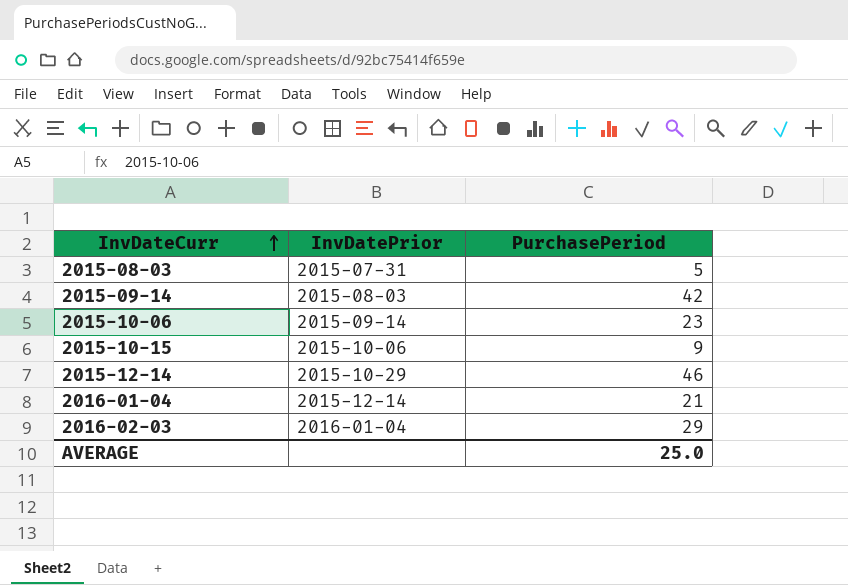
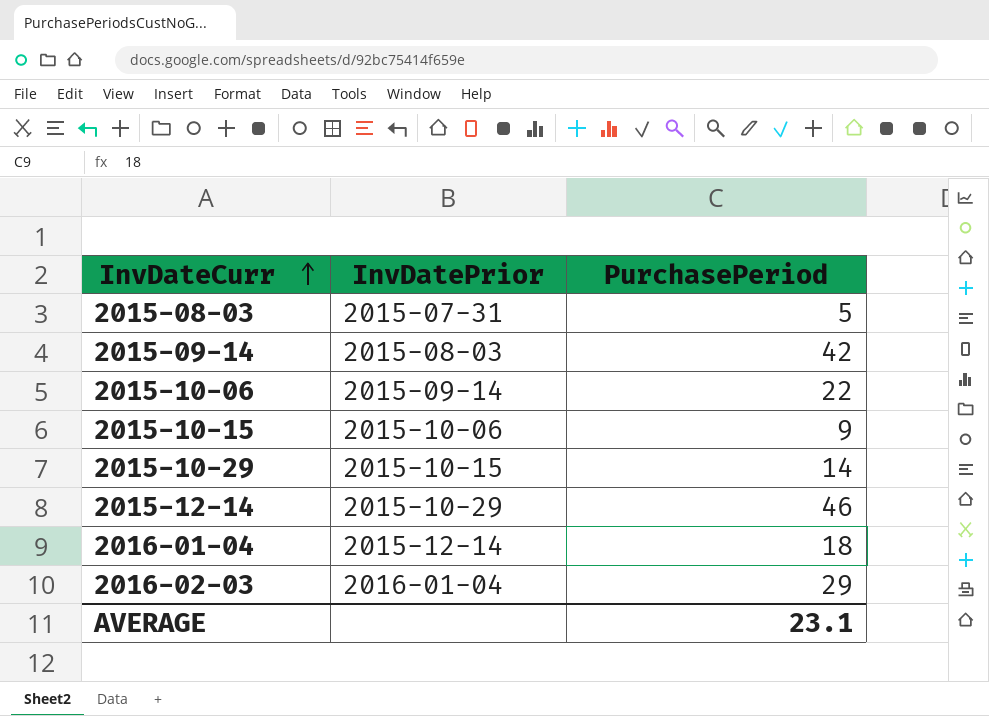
2015-10-06 | PurchasePeriod: 23 -> 22
row 2015-10-29: none -> 2015-10-15 | 14
2016-01-04 | PurchasePeriod: 21 -> 18
AVERAGE | PurchasePeriod: 25.0 -> 23.1

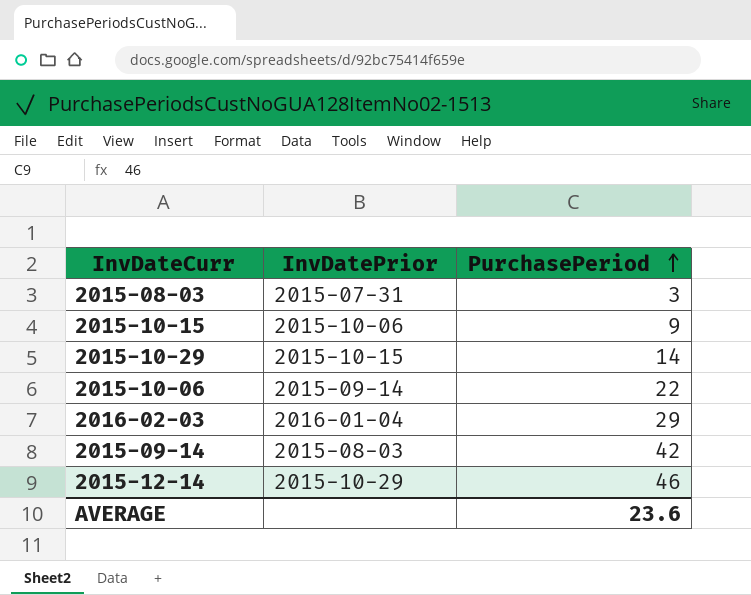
row order: InvDateCurr ascending -> PurchasePeriod ascending
row 2016-01-04: 2015-12-14 | 18 -> none
2015-08-03 | PurchasePeriod: 5 -> 3
AVERAGE | PurchasePeriod: 23.1 -> 23.6

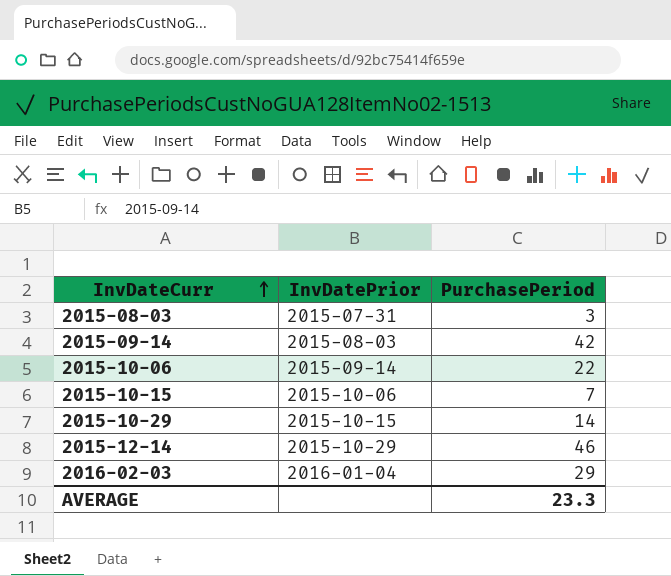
row order: PurchasePeriod ascending -> InvDateCurr ascending
2015-10-15 | PurchasePeriod: 9 -> 7
AVERAGE | PurchasePeriod: 23.6 -> 23.3

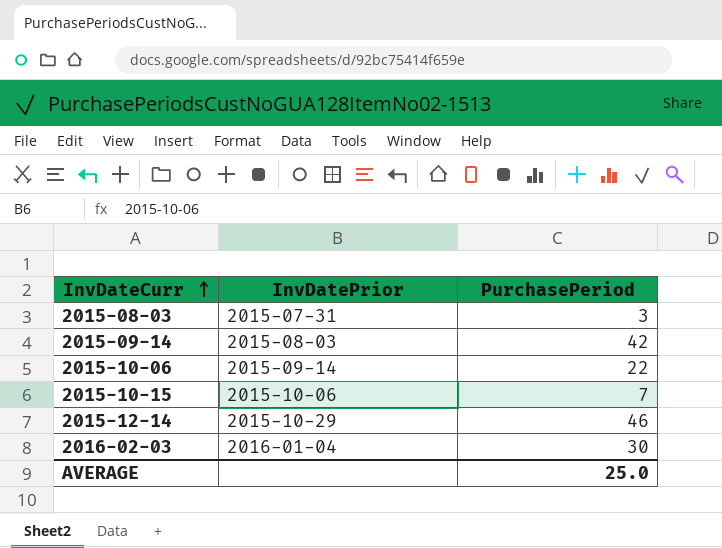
row 2015-10-29: 2015-10-15 | 14 -> none
2016-02-03 | PurchasePeriod: 29 -> 30
AVERAGE | PurchasePeriod: 23.3 -> 25.0

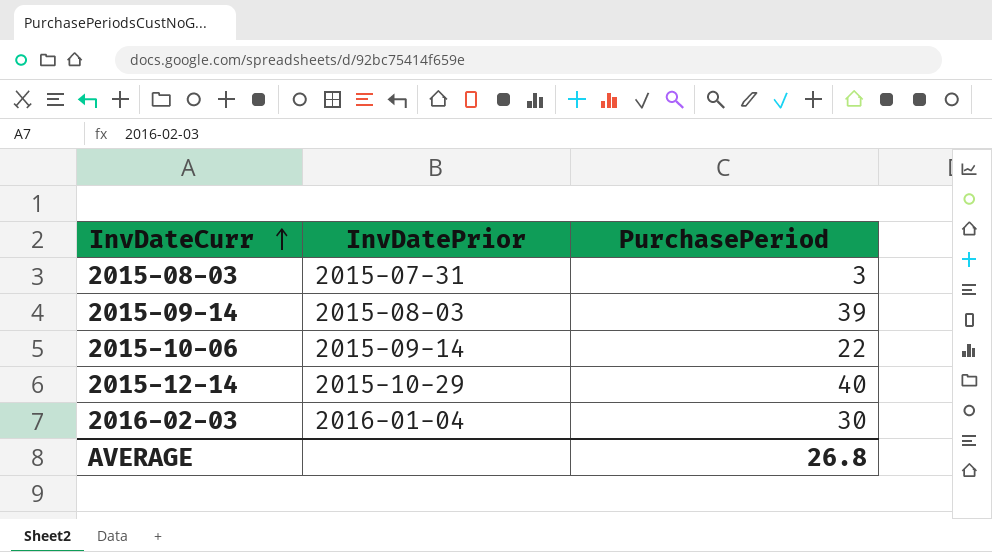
row 2015-10-15: 2015-10-06 | 7 -> none
2015-09-14 | PurchasePeriod: 42 -> 39
2015-12-14 | PurchasePeriod: 46 -> 40
AVERAGE | PurchasePeriod: 25.0 -> 26.8

